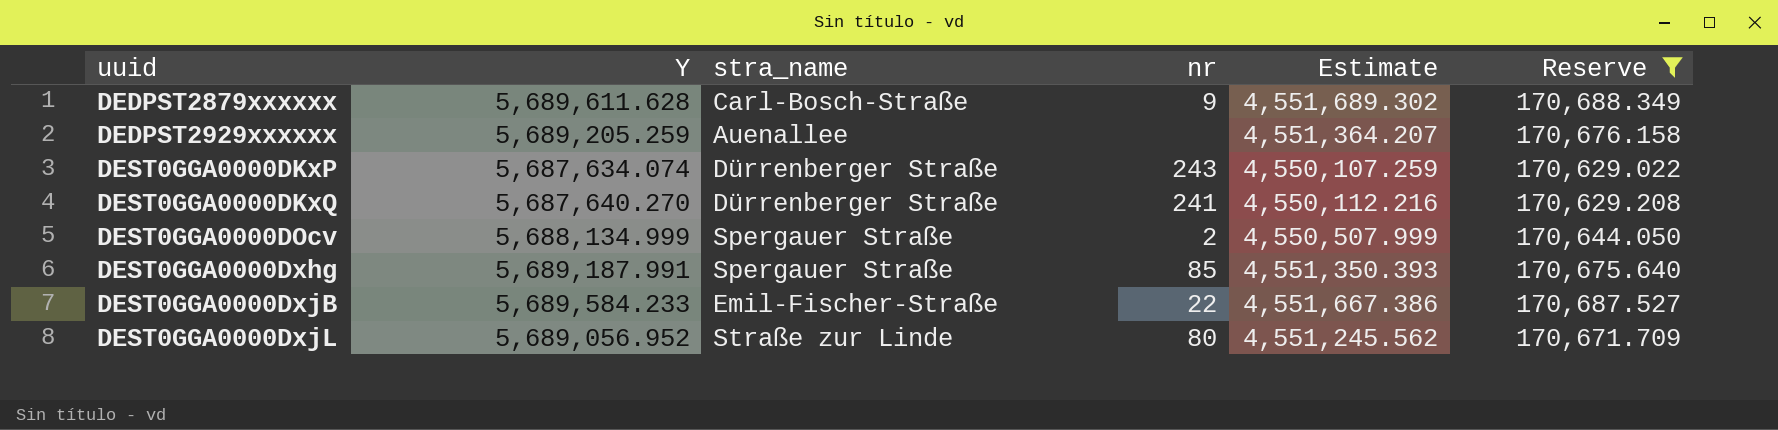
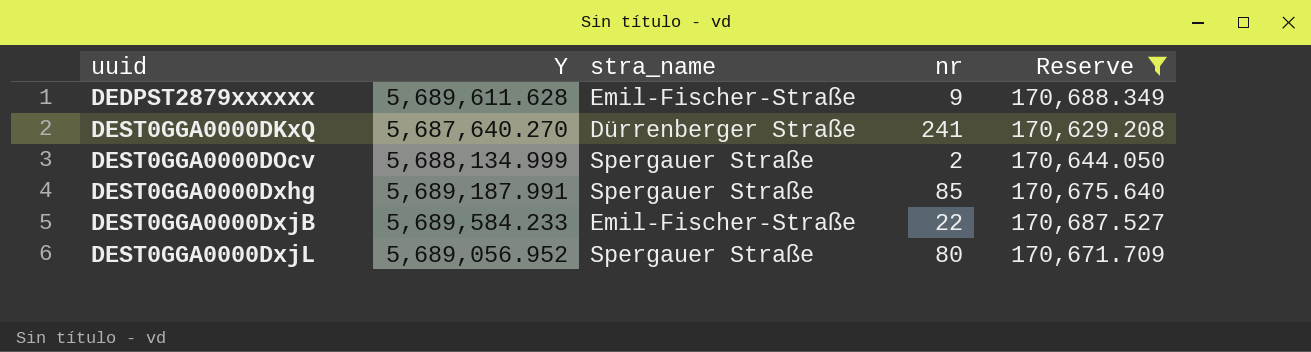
column Estimate | formula: [Y] * 0.8 -> none
row DEDPST2929xxxxxx: 5,689,205.259 | Auenallee | none | 4,551,364.207 | 170,676.158 -> none
row DEST0GGA0000DKxP: 5,687,634.074 | Dürrenberger Straße | 243 | 4,550,107.259 | 170,629.022 -> none
DEDPST2879xxxxxx | stra_name: Carl-Bosch-Straße -> Emil-Fischer-Straße
DEST0GGA0000DxjL | stra_name: Straße zur Linde -> Spergauer Straße

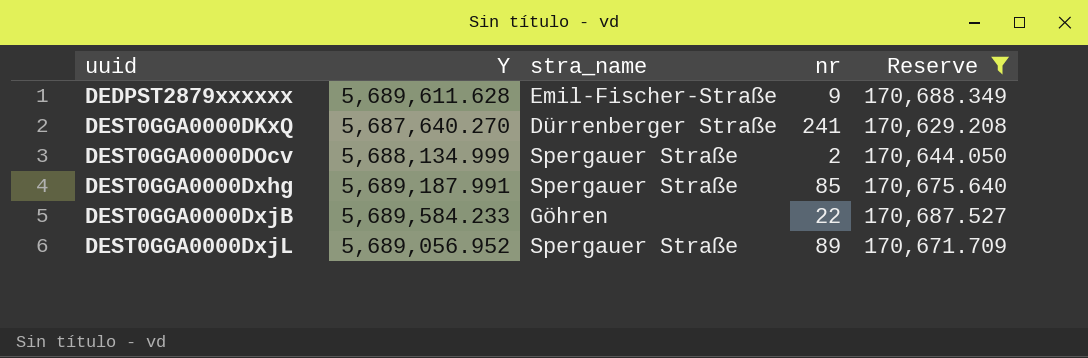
DEST0GGA0000DxjB | stra_name: Emil-Fischer-Straße -> Göhren
DEST0GGA0000DxjL | nr: 80 -> 89

